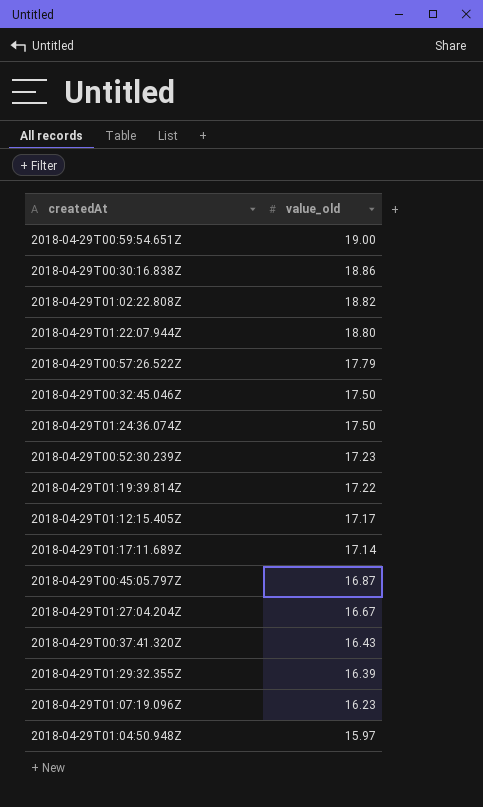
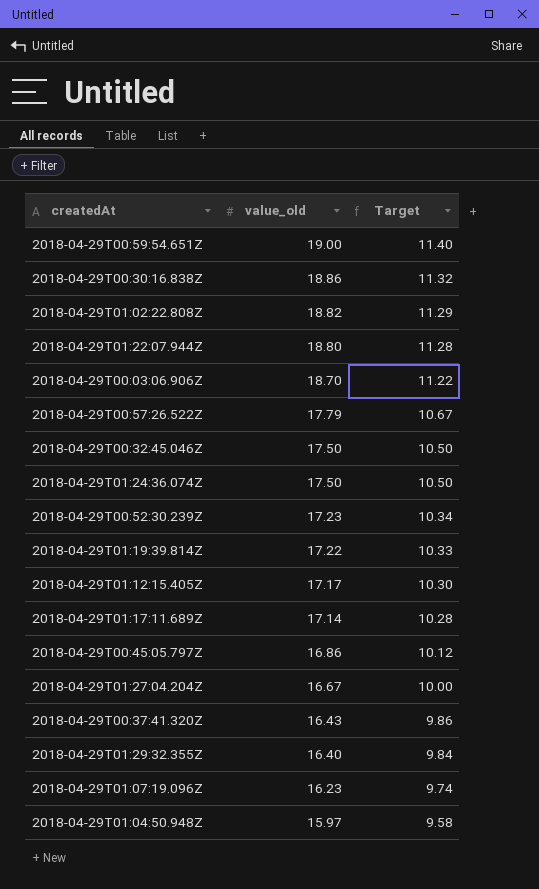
column Target | formula: none -> [value_old] * 0.6
row 2018-04-29T00:03:06.906Z: none -> 18.70 | 11.22
2018-04-29T00:45:05.797Z | value_old: 16.87 -> 16.86
2018-04-29T01:29:32.355Z | value_old: 16.39 -> 16.40

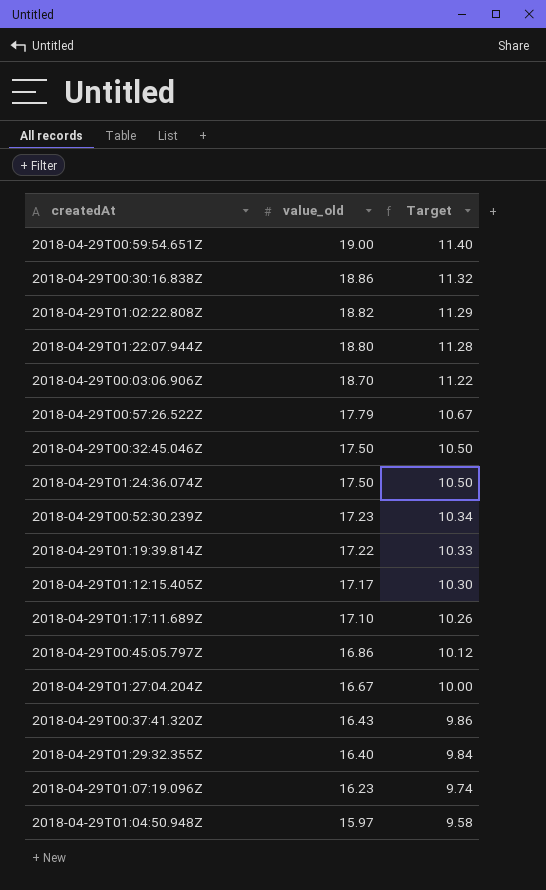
2018-04-29T01:17:11.689Z | value_old: 17.14 -> 17.10
2018-04-29T01:17:11.689Z | Target: 10.28 -> 10.26

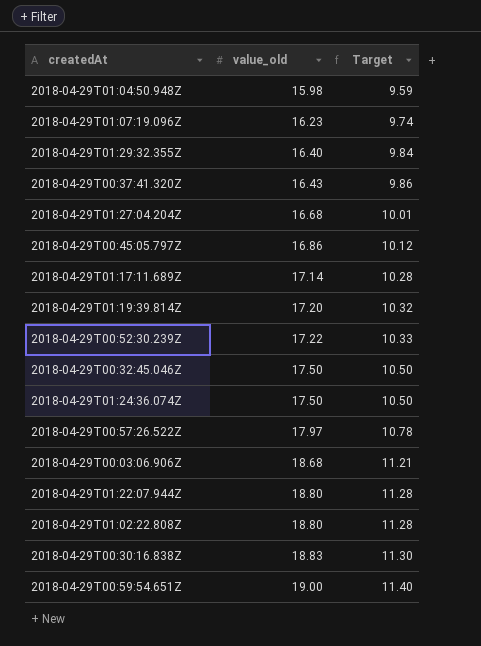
row order: value_old descending -> value_old ascending
row 2018-04-29T01:12:15.405Z: 17.17 | 10.30 -> none
2018-04-29T01:04:50.948Z | value_old: 15.97 -> 15.98
2018-04-29T01:04:50.948Z | Target: 9.58 -> 9.59
2018-04-29T01:27:04.204Z | value_old: 16.67 -> 16.68
2018-04-29T01:27:04.204Z | Target: 10.00 -> 10.01
2018-04-29T01:17:11.689Z | value_old: 17.10 -> 17.14
2018-04-29T01:17:11.689Z | Target: 10.26 -> 10.28
2018-04-29T01:19:39.814Z | value_old: 17.22 -> 17.20
2018-04-29T01:19:39.814Z | Target: 10.33 -> 10.32
2018-04-29T00:52:30.239Z | value_old: 17.23 -> 17.22
2018-04-29T00:52:30.239Z | Target: 10.34 -> 10.33
2018-04-29T00:57:26.522Z | value_old: 17.79 -> 17.97
2018-04-29T00:57:26.522Z | Target: 10.67 -> 10.78
2018-04-29T00:03:06.906Z | value_old: 18.70 -> 18.68
2018-04-29T00:03:06.906Z | Target: 11.22 -> 11.21
2018-04-29T01:02:22.808Z | value_old: 18.82 -> 18.80
2018-04-29T01:02:22.808Z | Target: 11.29 -> 11.28
2018-04-29T00:30:16.838Z | value_old: 18.86 -> 18.83
2018-04-29T00:30:16.838Z | Target: 11.32 -> 11.30

